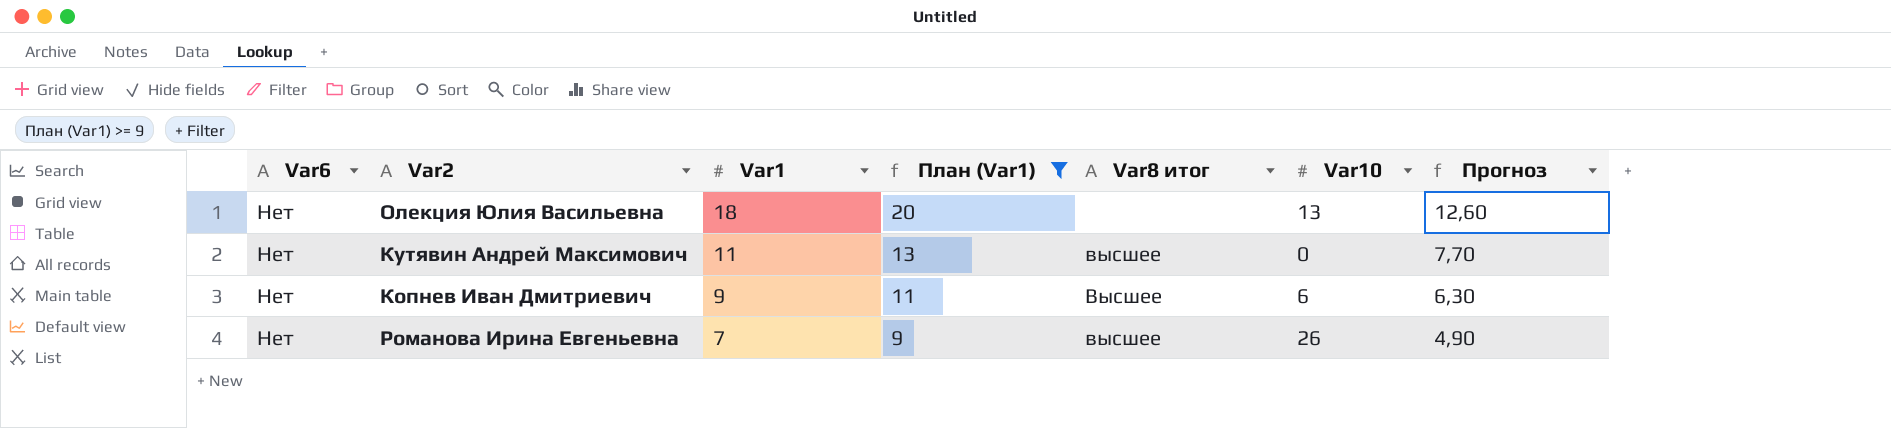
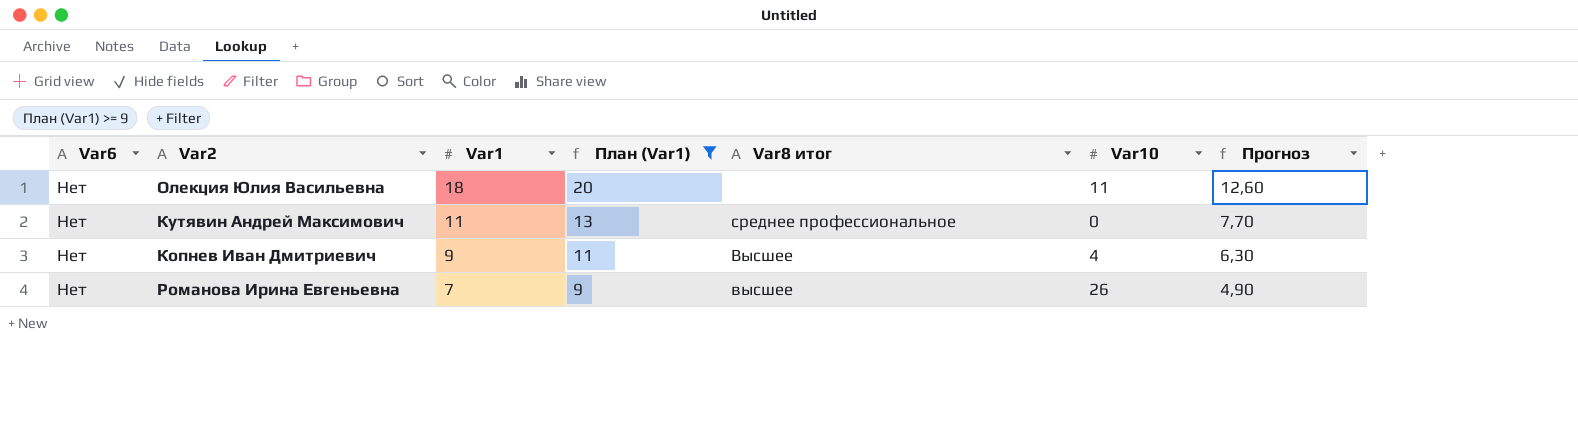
Олекция Юлия Васильевна | Var10: 13 -> 11
Кутявин Андрей Максимович | Var8 итог: высшее -> среднее профессиональное
Копнев Иван Дмитриевич | Var10: 6 -> 4

